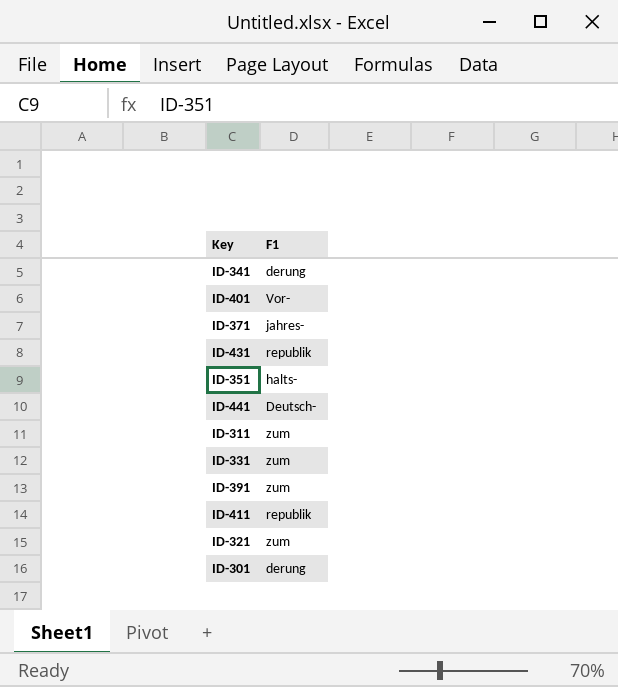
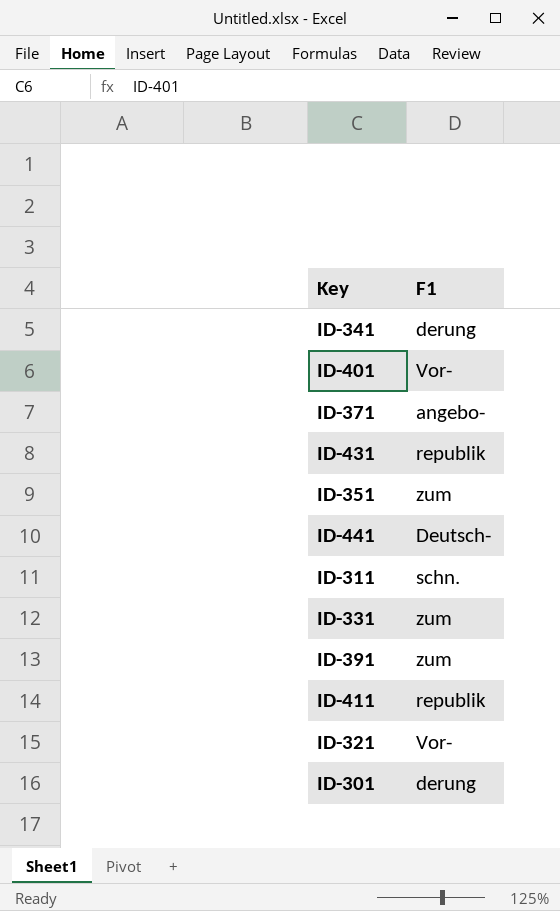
ID-371 | F1: jahres- -> angebo-
ID-351 | F1: halts- -> zum
ID-311 | F1: zum -> schn.
ID-321 | F1: zum -> Vor-

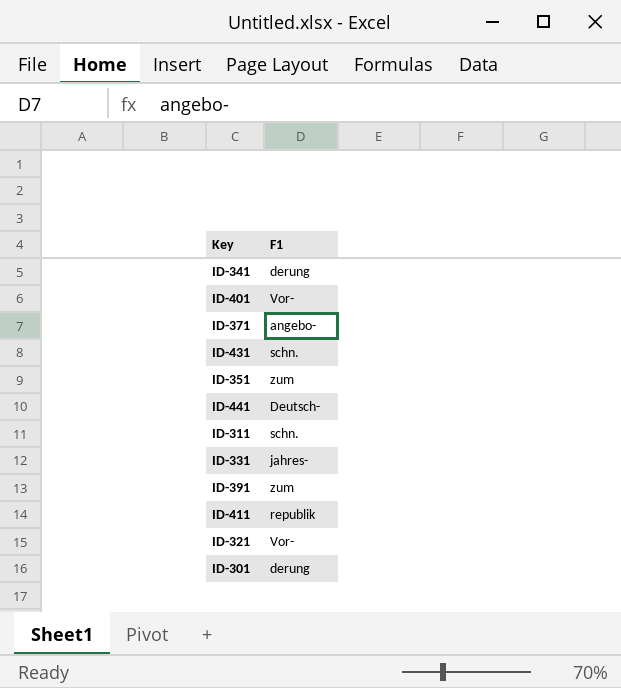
ID-431 | F1: republik -> schn.
ID-331 | F1: zum -> jahres-

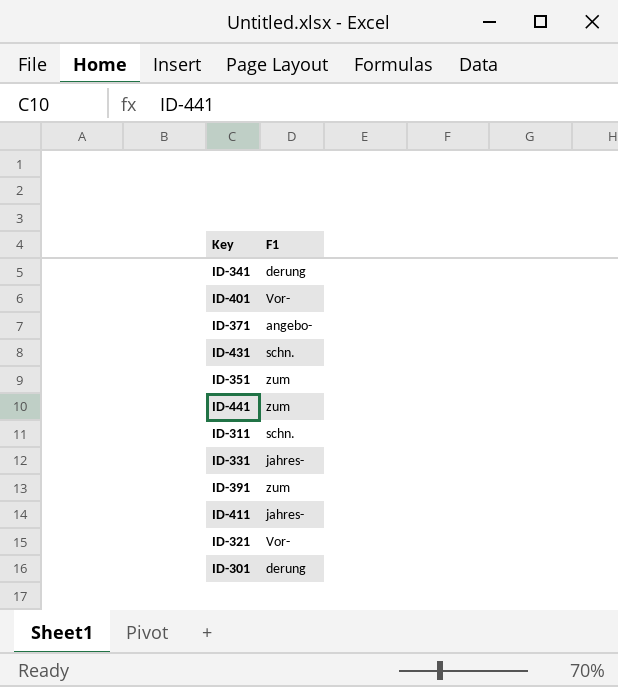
ID-441 | F1: Deutsch- -> zum
ID-411 | F1: republik -> jahres-

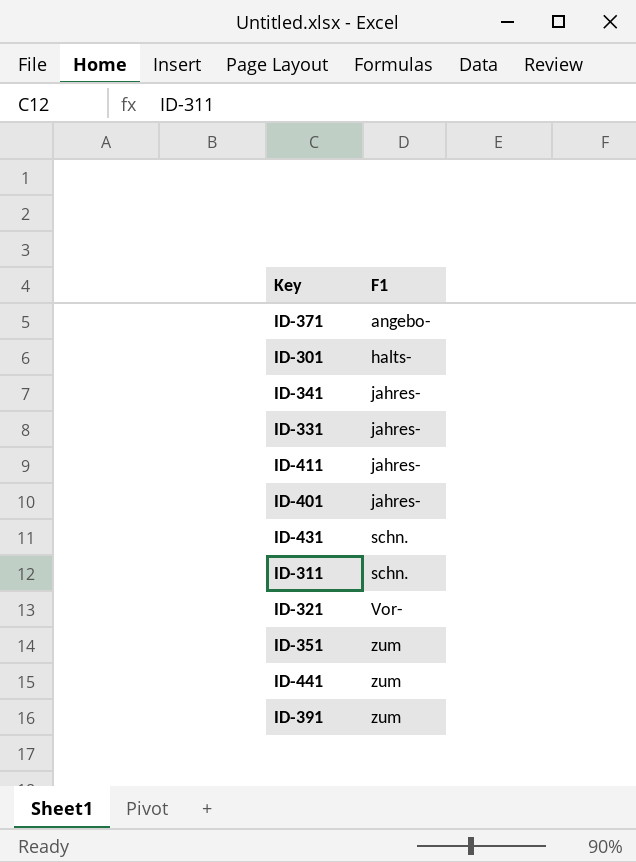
row order: none -> F1 ascending
ID-301 | F1: derung -> halts-
ID-341 | F1: derung -> jahres-
ID-401 | F1: Vor- -> jahres-

